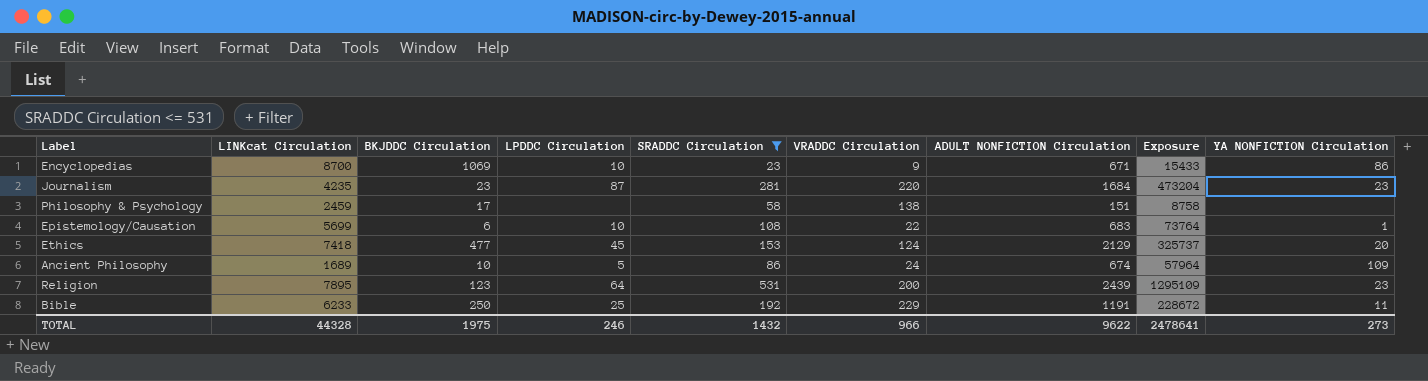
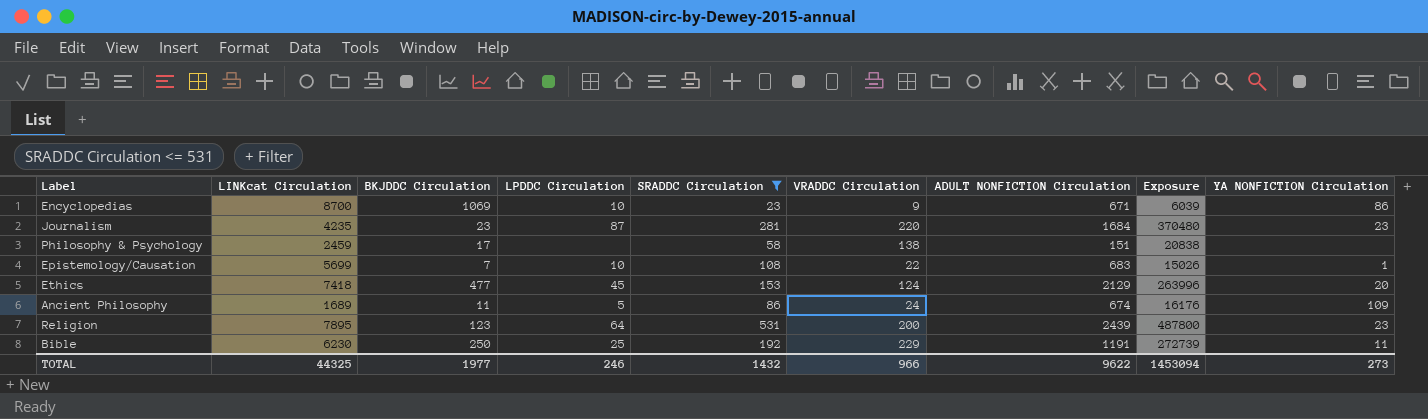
column Exposure | formula: [SRADDC Circulation] * [ADULT NONFICTION Circulation] -> [VRADDC Circulation] * [ADULT NONFICTION Circulation]
Epistemology/Causation | BKJDDC Circulation: 6 -> 7
Ancient Philosophy | BKJDDC Circulation: 10 -> 11
Bible | LINKcat Circulation: 6233 -> 6230
TOTAL | LINKcat Circulation: 44328 -> 44325
TOTAL | BKJDDC Circulation: 1975 -> 1977
TOTAL | Exposure: 2478641 -> 1453094

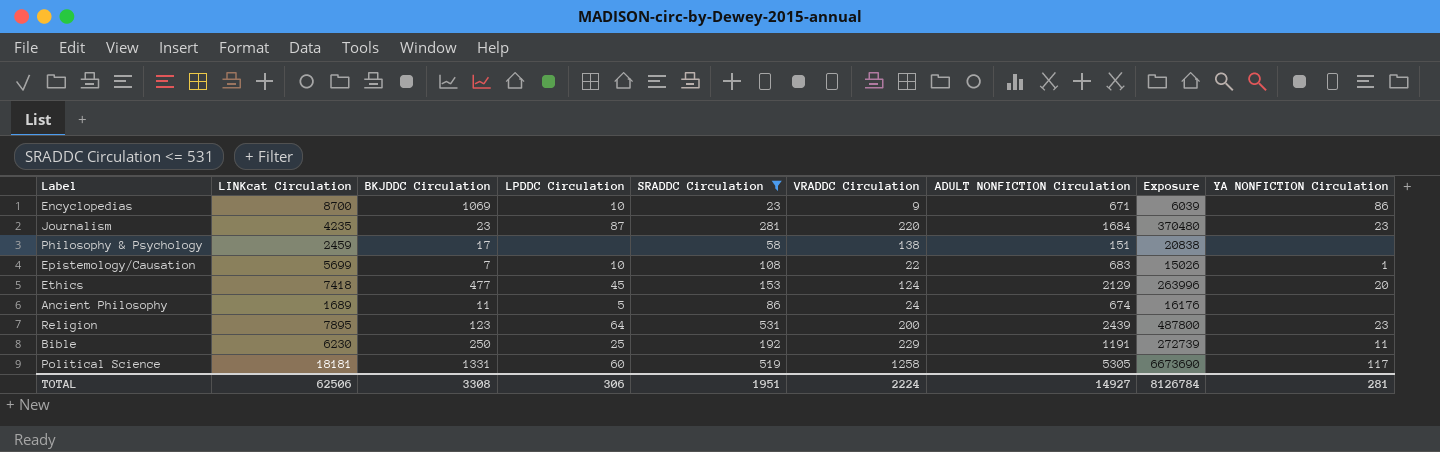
Ancient Philosophy | YA NONFICTION Circulation: 109 -> none
row Political Science: none -> 18181 | 1331 | 60 | 519 | 1258 | 5305 | 6673690 | 117
TOTAL | LINKcat Circulation: 44325 -> 62506
TOTAL | BKJDDC Circulation: 1977 -> 3308
TOTAL | LPDDC Circulation: 246 -> 306
TOTAL | SRADDC Circulation: 1432 -> 1951
TOTAL | VRADDC Circulation: 966 -> 2224
TOTAL | ADULT NONFICTION Circulation: 9622 -> 14927
TOTAL | Exposure: 1453094 -> 8126784
TOTAL | YA NONFICTION Circulation: 273 -> 281

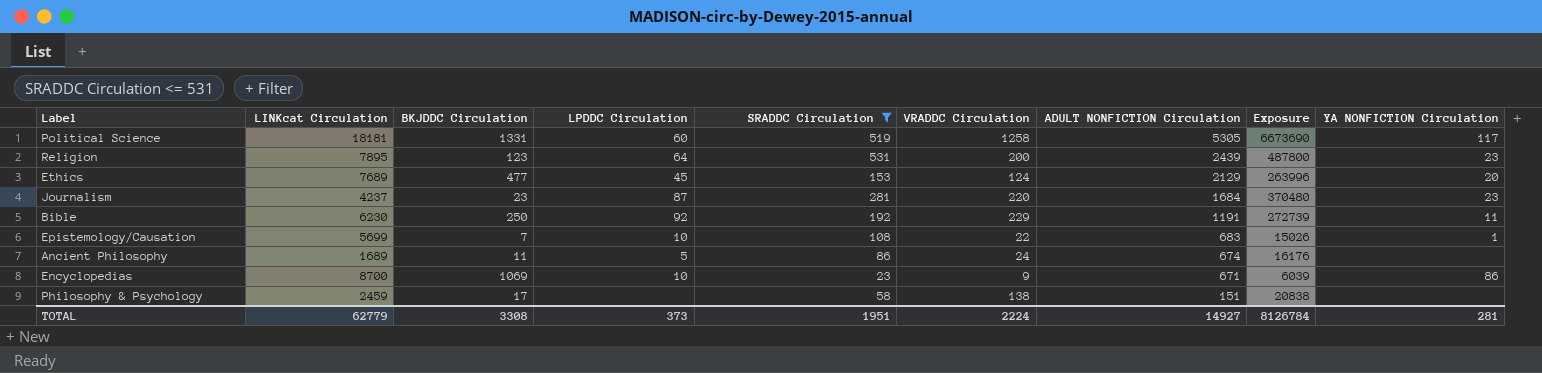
row order: none -> ADULT NONFICTION Circulation descending
Ethics | LINKcat Circulation: 7418 -> 7689
Journalism | LINKcat Circulation: 4235 -> 4237
Bible | LPDDC Circulation: 25 -> 92
TOTAL | LINKcat Circulation: 62506 -> 62779
TOTAL | LPDDC Circulation: 306 -> 373

